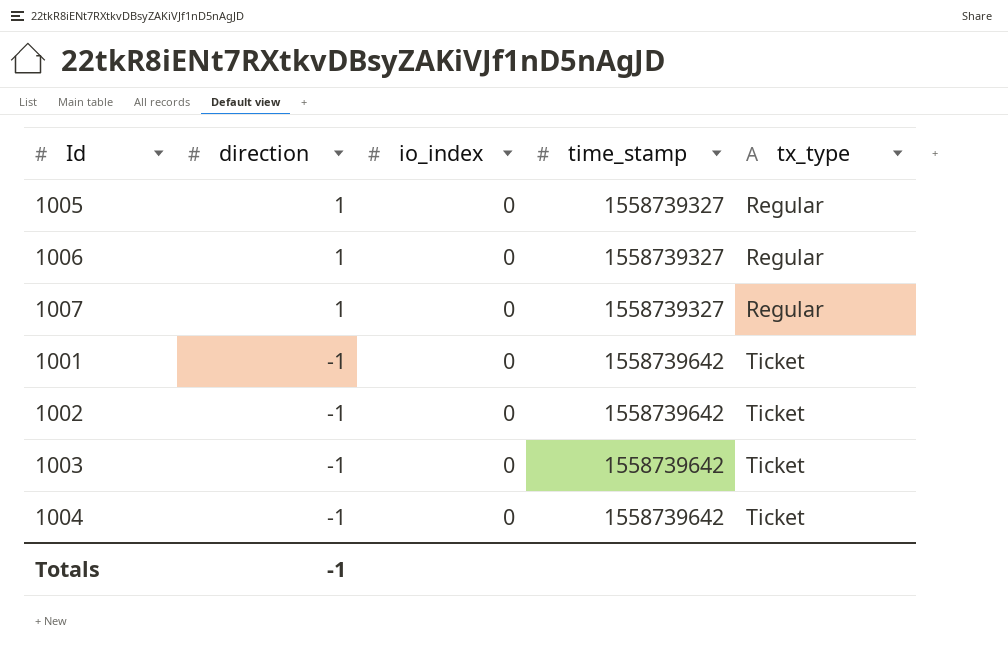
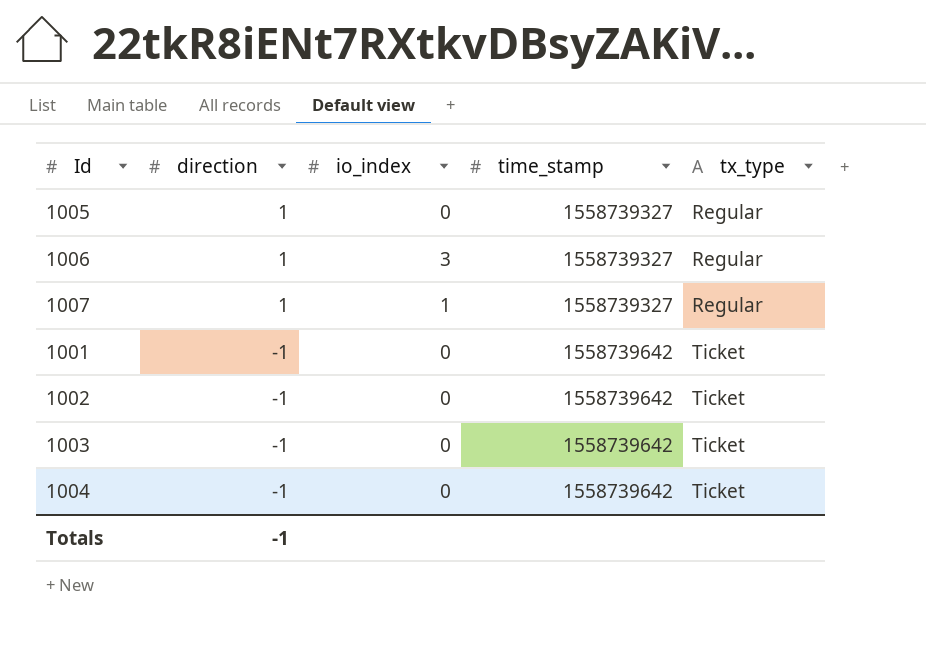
1006 | io_index: 0 -> 3
1007 | io_index: 0 -> 1

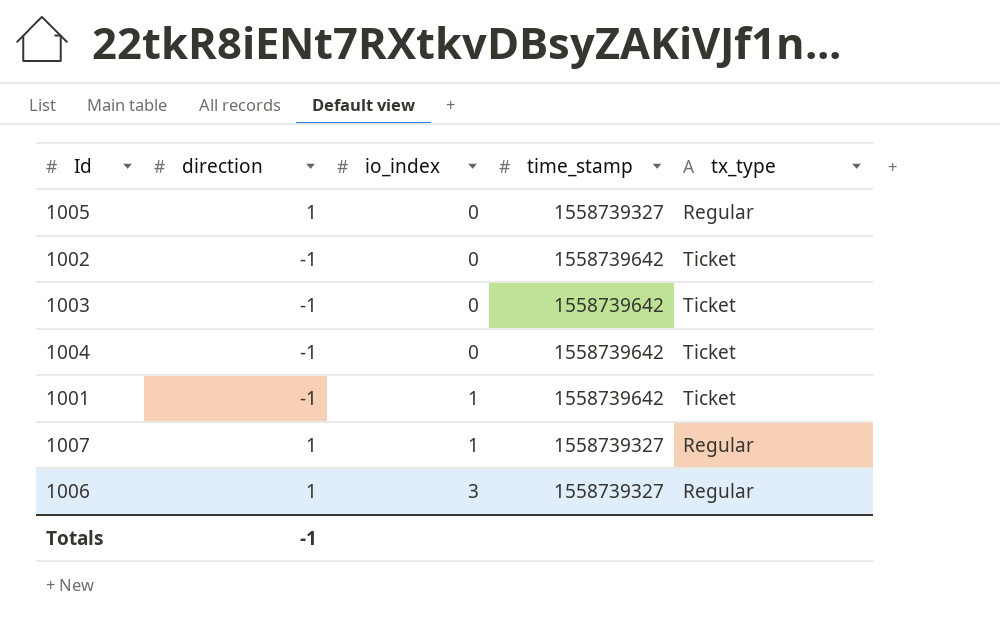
row order: direction descending -> io_index ascending
1001 | io_index: 0 -> 1

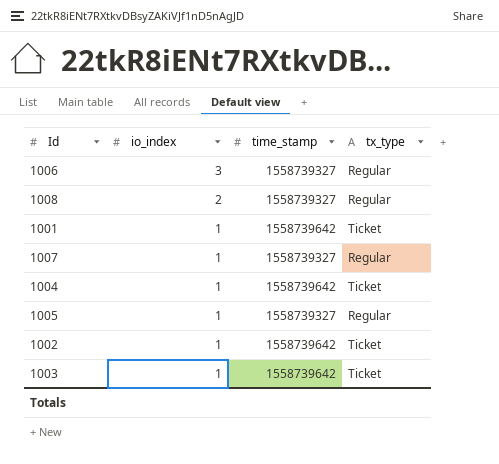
row order: io_index ascending -> io_index descending
column direction | position: 2 -> none
row 1008: none -> 2 | 1558739327 | Regular
1004 | io_index: 0 -> 1
1005 | io_index: 0 -> 1
1002 | io_index: 0 -> 1
1003 | io_index: 0 -> 1

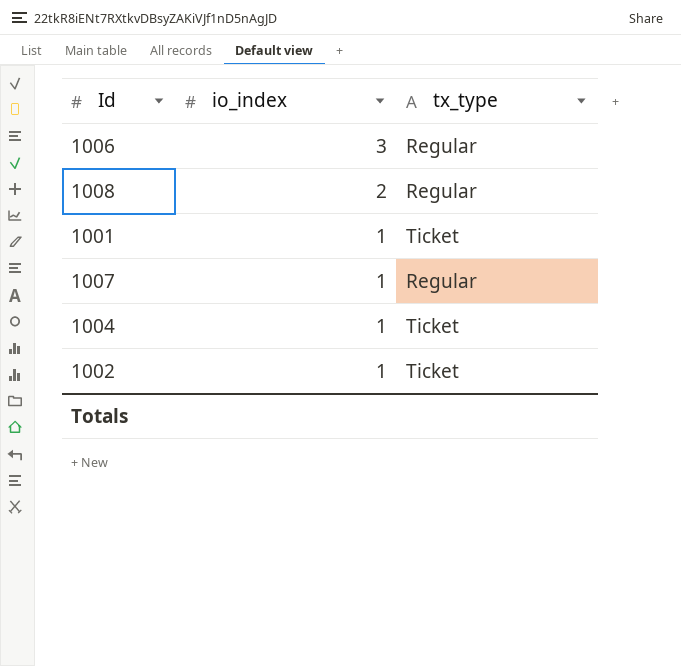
column time_stamp | position: 3 -> none
row 1005: 1 | 1558739327 | Regular -> none
row 1003: 1 | 1558739642 | Ticket -> none

